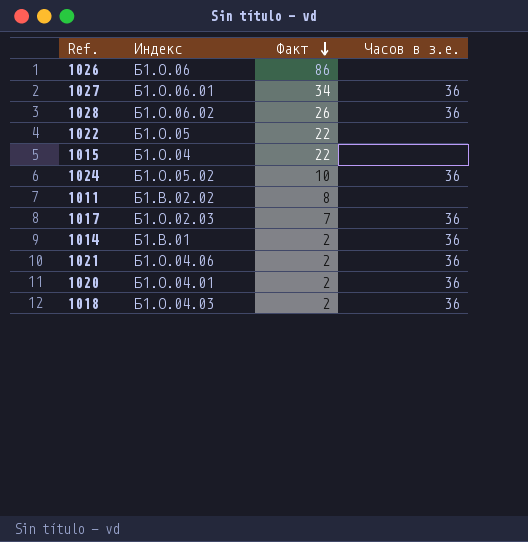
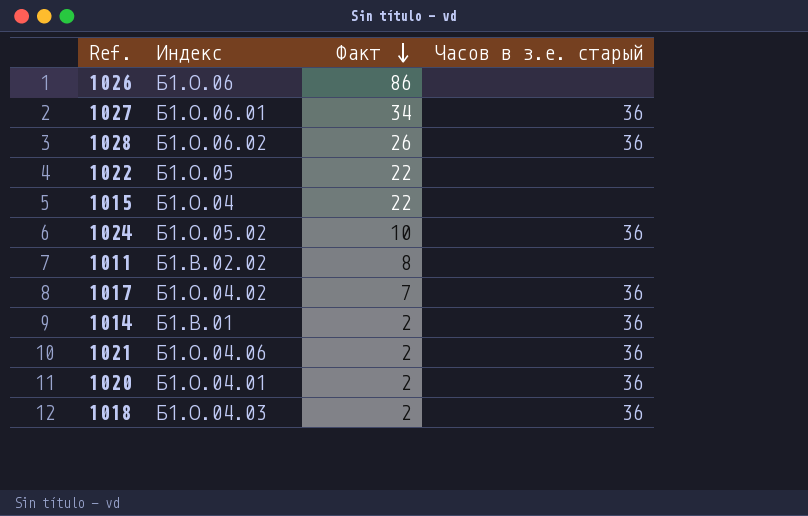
column name: Часов в з.е. -> Часов в з.е. старый
1017 | Индекс: Б1.О.02.03 -> Б1.О.04.02

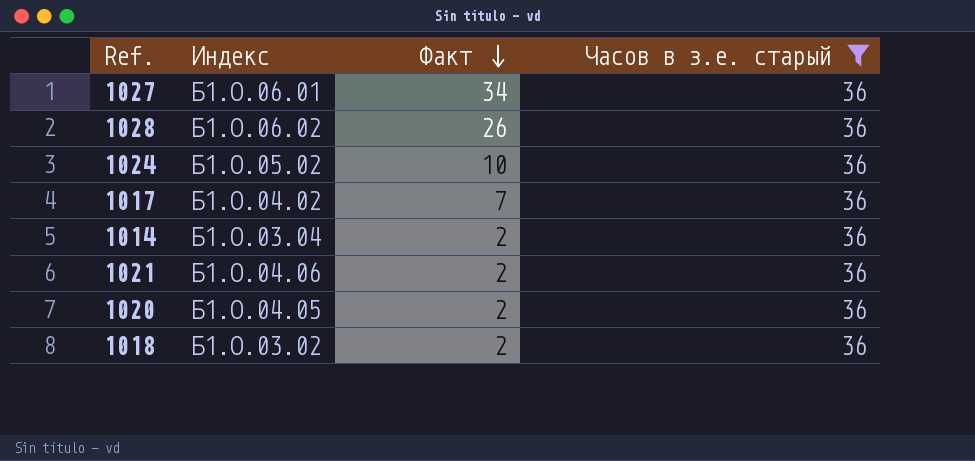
filter: none -> Часов в з.е. старый = 36
1014 | Индекс: Б1.В.01 -> Б1.О.03.04
1020 | Индекс: Б1.О.04.01 -> Б1.О.04.05
1018 | Индекс: Б1.О.04.03 -> Б1.О.03.02

